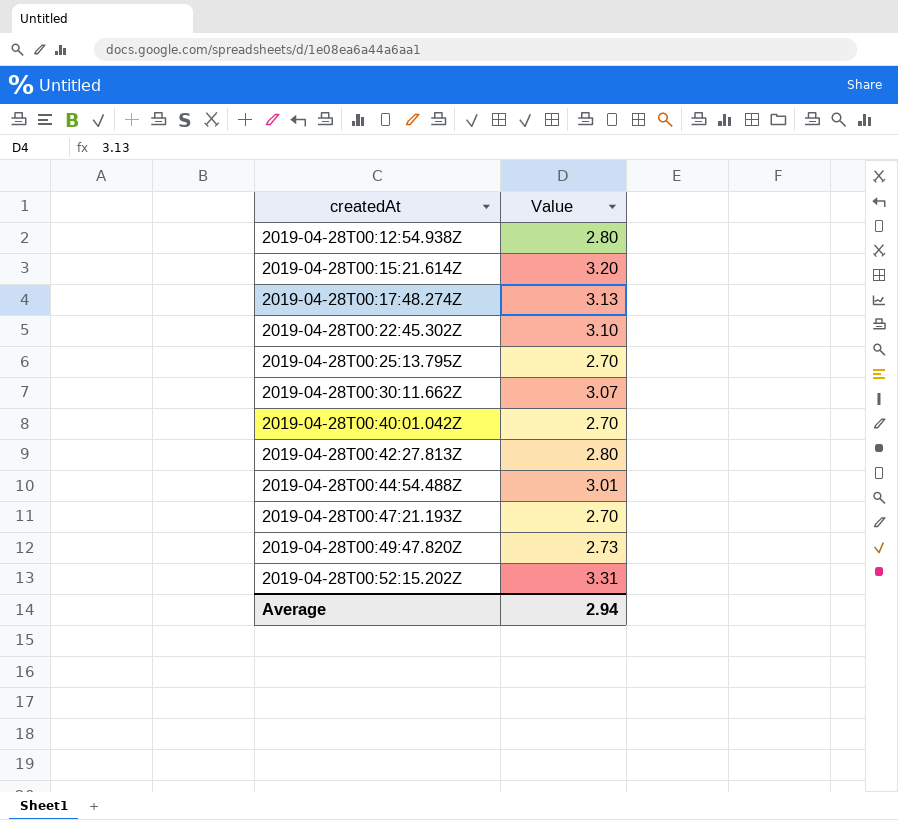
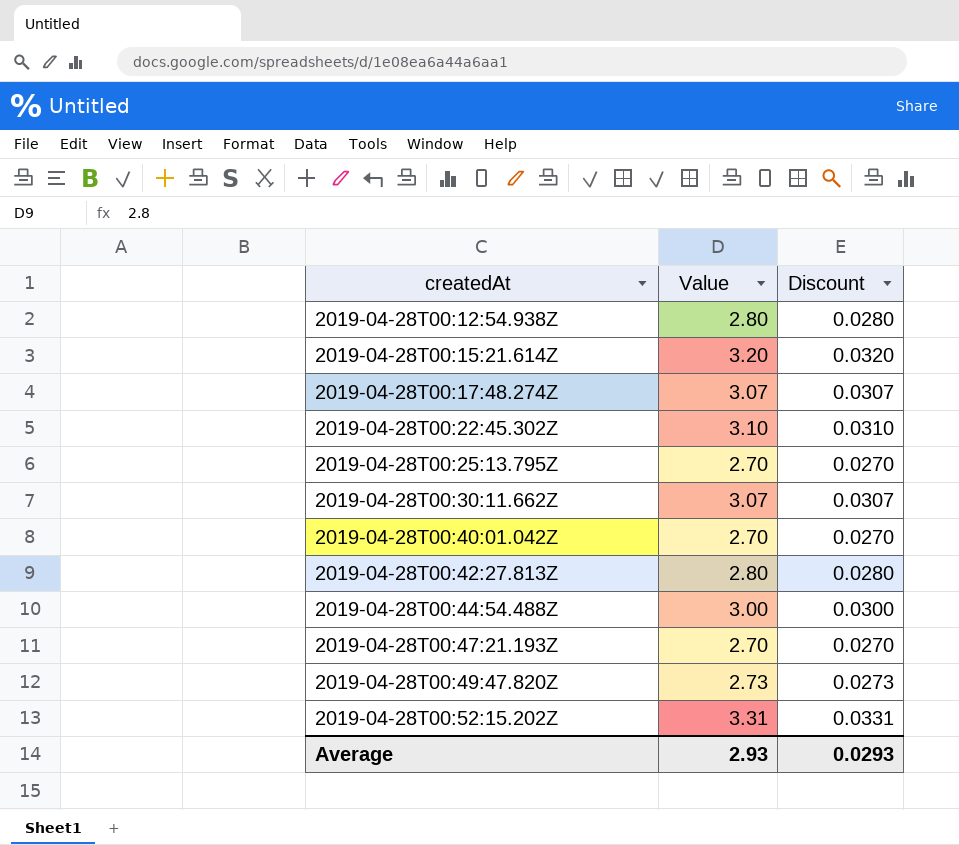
column Discount | formula: none -> [Value] * 0.01
2019-04-28T00:17:48.274Z | Value: 3.13 -> 3.07
2019-04-28T00:44:54.488Z | Value: 3.01 -> 3.00
Average | Value: 2.94 -> 2.93

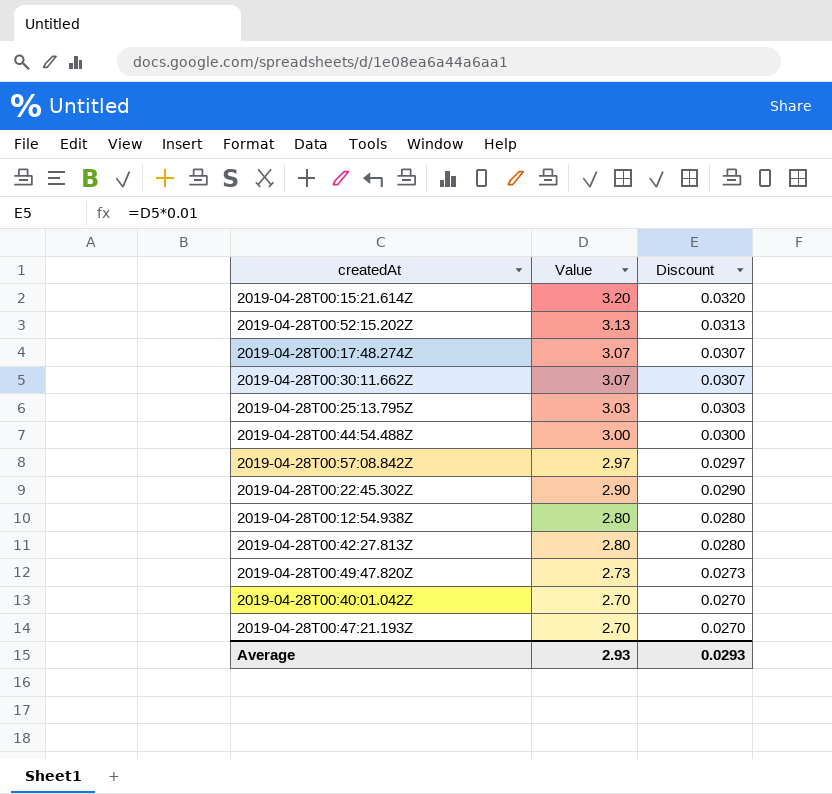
row order: createdAt ascending -> Value descending
2019-04-28T00:52:15.202Z | Value: 3.31 -> 3.13
2019-04-28T00:52:15.202Z | Discount: 0.0331 -> 0.0313
2019-04-28T00:25:13.795Z | Value: 2.70 -> 3.03
2019-04-28T00:25:13.795Z | Discount: 0.0270 -> 0.0303
row 2019-04-28T00:57:08.842Z: none -> 2.97 | 0.0297
2019-04-28T00:22:45.302Z | Value: 3.10 -> 2.90
2019-04-28T00:22:45.302Z | Discount: 0.0310 -> 0.0290

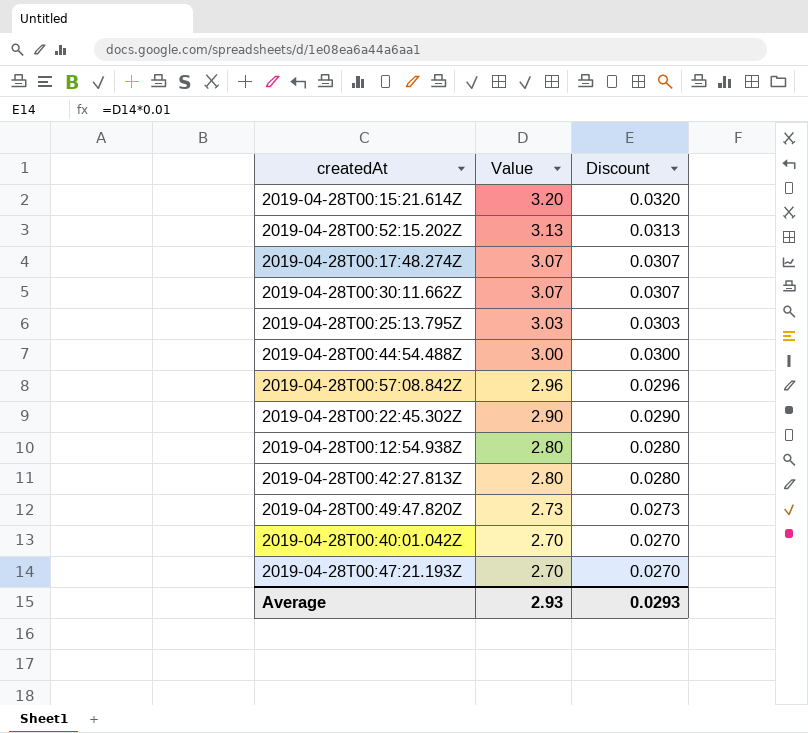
2019-04-28T00:57:08.842Z | Value: 2.97 -> 2.96
2019-04-28T00:57:08.842Z | Discount: 0.0297 -> 0.0296

